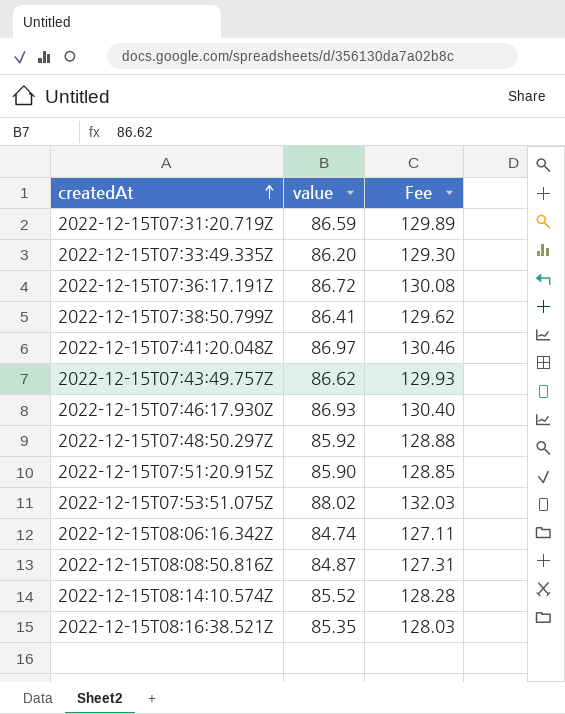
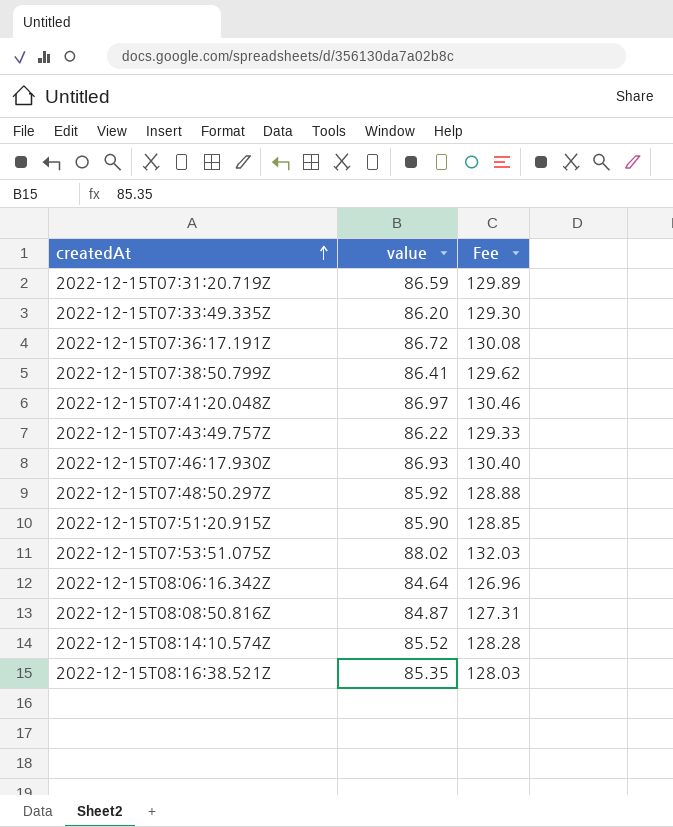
2022-12-15T07:43:49.757Z | value: 86.62 -> 86.22
2022-12-15T07:43:49.757Z | Fee: 129.93 -> 129.33
2022-12-15T08:06:16.342Z | value: 84.74 -> 84.64
2022-12-15T08:06:16.342Z | Fee: 127.11 -> 126.96

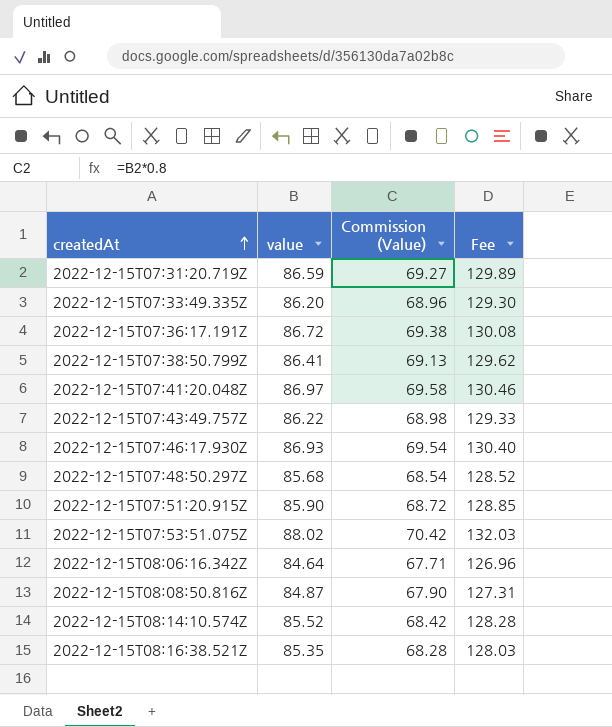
column Commission (Value) | formula: none -> [value] * 0.8
2022-12-15T07:48:50.297Z | value: 85.92 -> 85.68
2022-12-15T07:48:50.297Z | Fee: 128.88 -> 128.52

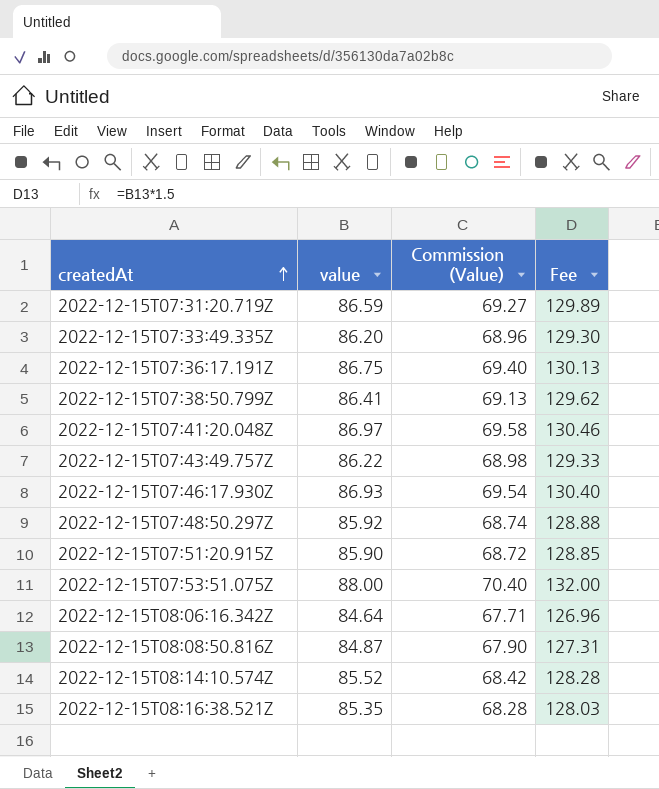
2022-12-15T07:36:17.191Z | value: 86.72 -> 86.75
2022-12-15T07:36:17.191Z | Commission (Value): 69.38 -> 69.40
2022-12-15T07:36:17.191Z | Fee: 130.08 -> 130.13
2022-12-15T07:48:50.297Z | value: 85.68 -> 85.92
2022-12-15T07:48:50.297Z | Commission (Value): 68.54 -> 68.74
2022-12-15T07:48:50.297Z | Fee: 128.52 -> 128.88
2022-12-15T07:53:51.075Z | value: 88.02 -> 88.00
2022-12-15T07:53:51.075Z | Commission (Value): 70.42 -> 70.40
2022-12-15T07:53:51.075Z | Fee: 132.03 -> 132.00

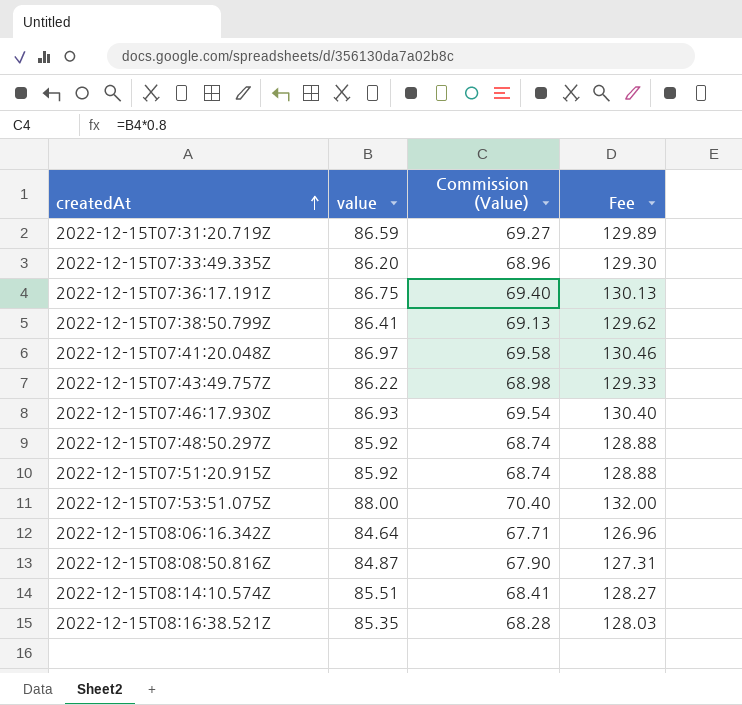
2022-12-15T07:51:20.915Z | value: 85.90 -> 85.92
2022-12-15T07:51:20.915Z | Commission (Value): 68.72 -> 68.74
2022-12-15T07:51:20.915Z | Fee: 128.85 -> 128.88
2022-12-15T08:14:10.574Z | value: 85.52 -> 85.51
2022-12-15T08:14:10.574Z | Commission (Value): 68.42 -> 68.41
2022-12-15T08:14:10.574Z | Fee: 128.28 -> 128.27

